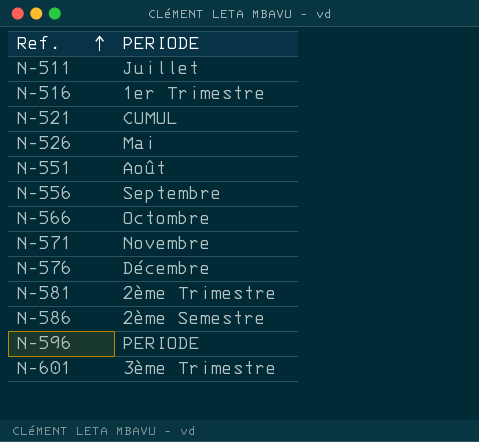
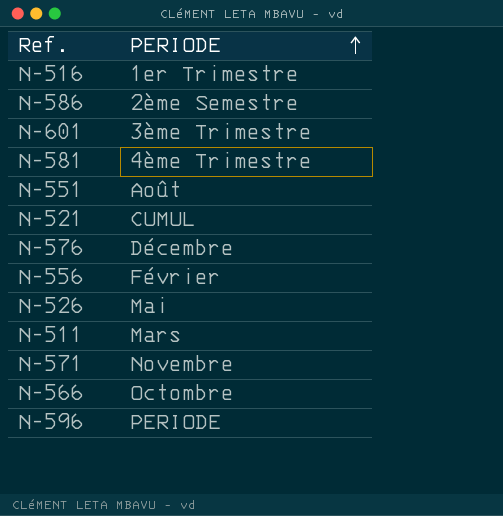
row order: Ref. ascending -> PERIODE ascending
N-581 | PERIODE: 2ème Trimestre -> 4ème Trimestre
N-556 | PERIODE: Septembre -> Février
N-511 | PERIODE: Juillet -> Mars

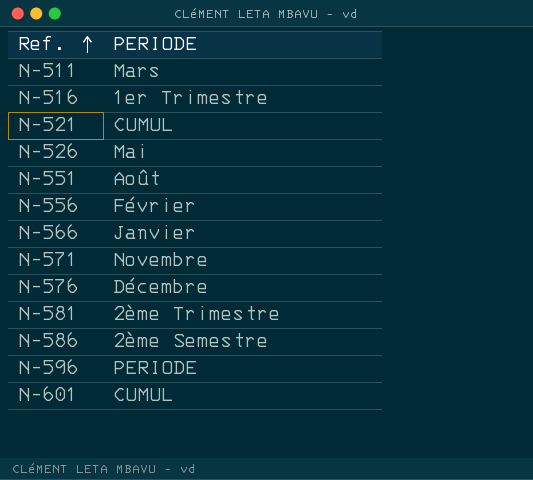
row order: PERIODE ascending -> Ref. ascending
N-566 | PERIODE: Octombre -> Janvier
N-581 | PERIODE: 4ème Trimestre -> 2ème Trimestre
N-601 | PERIODE: 3ème Trimestre -> CUMUL

